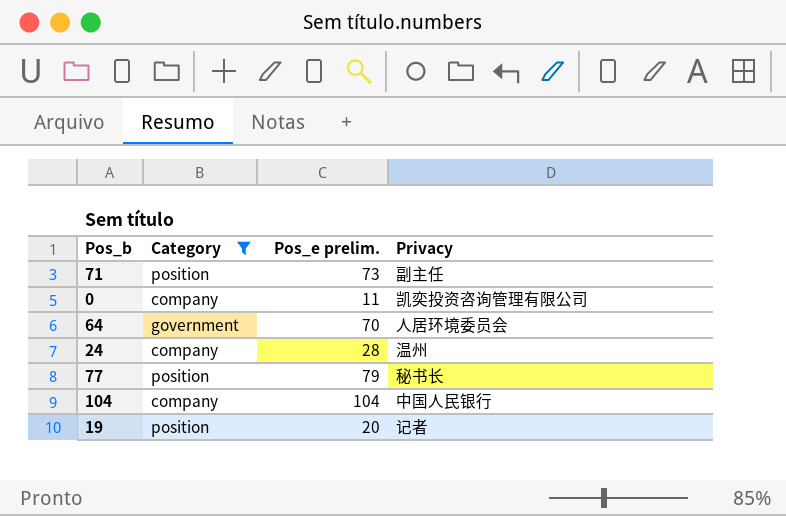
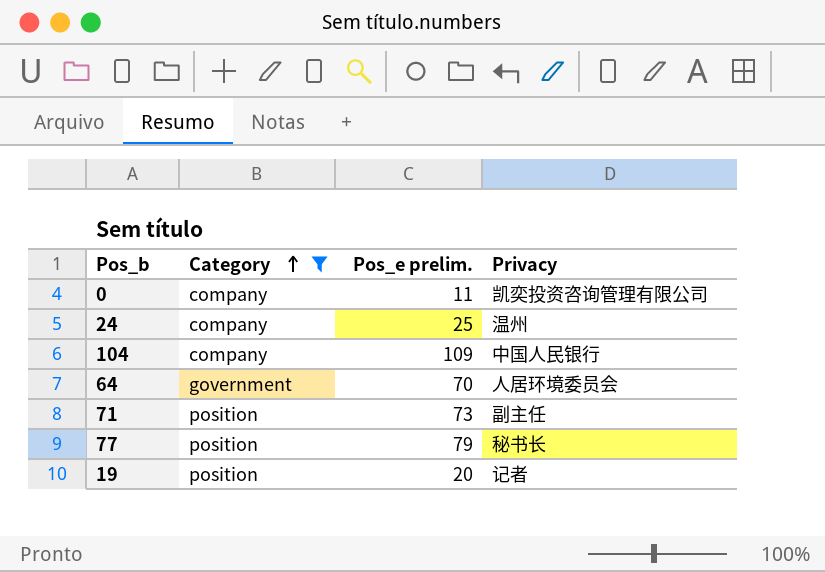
row order: none -> Category ascending
24 | Pos_e prelim.: 28 -> 25
104 | Pos_e prelim.: 104 -> 109

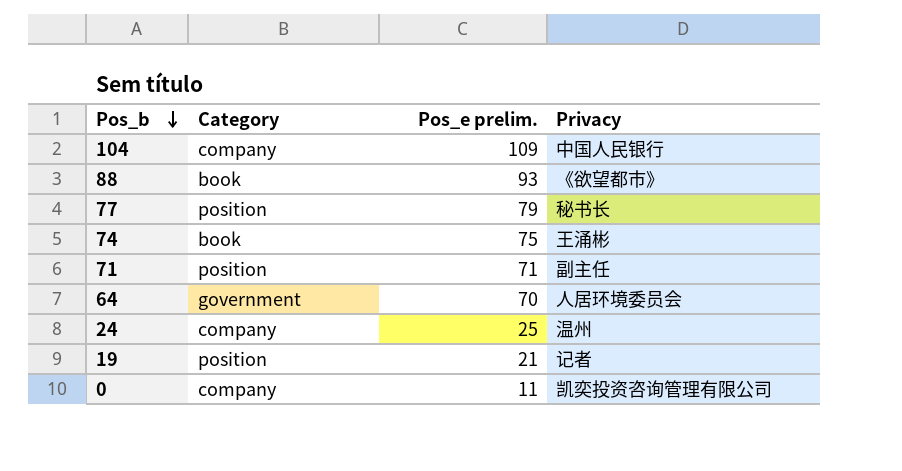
filter: Category != book -> none
row order: Category ascending -> Pos_b descending
71 | Pos_e prelim.: 73 -> 71
19 | Pos_e prelim.: 20 -> 21

